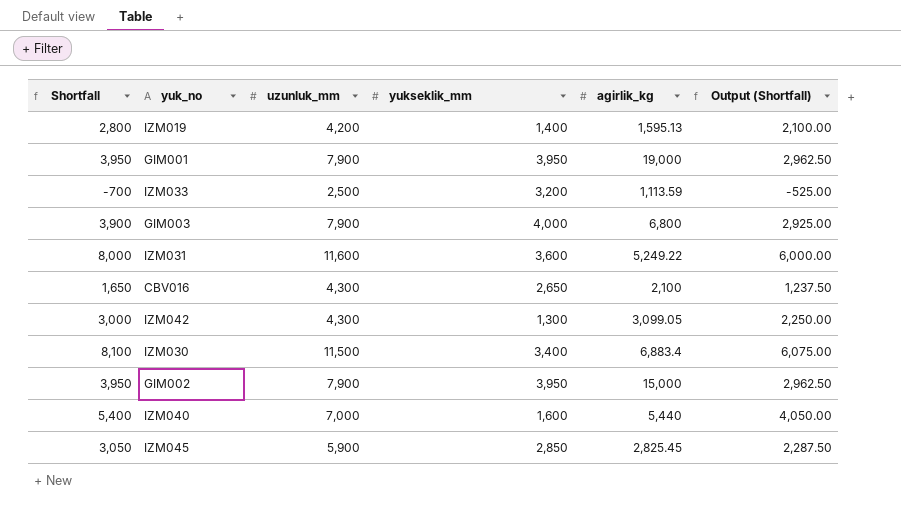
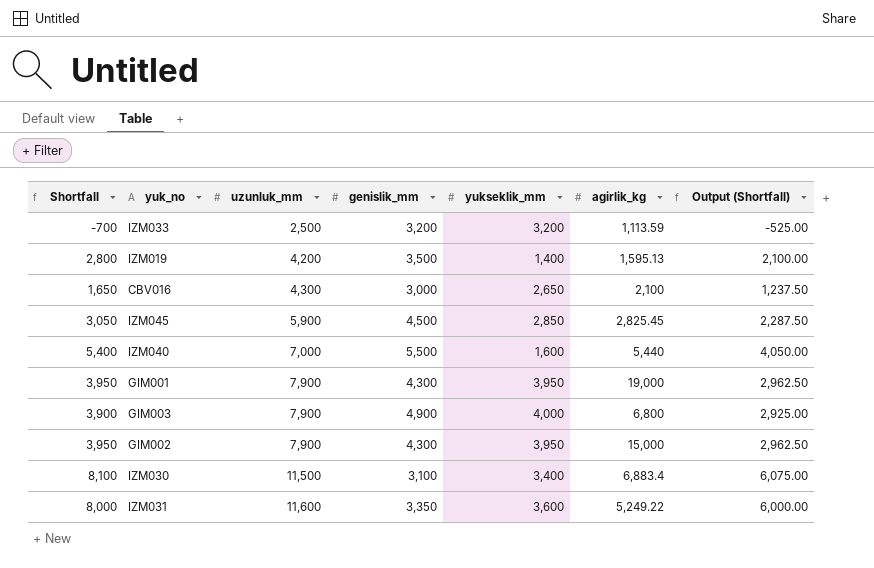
row order: none -> uzunluk_mm ascending
column genislik_mm | position: none -> 4
row IZM042: 3,000 | 4,300 | 1,300 | 3,099.05 | 2,250.00 -> none

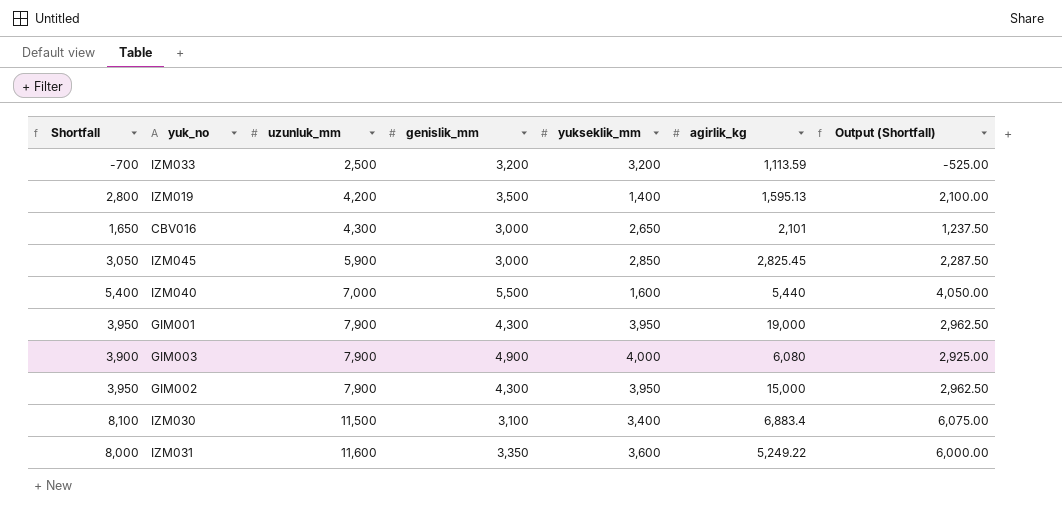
CBV016 | agirlik_kg: 2,100 -> 2,101
IZM045 | genislik_mm: 4,500 -> 3,000
GIM003 | agirlik_kg: 6,800 -> 6,080

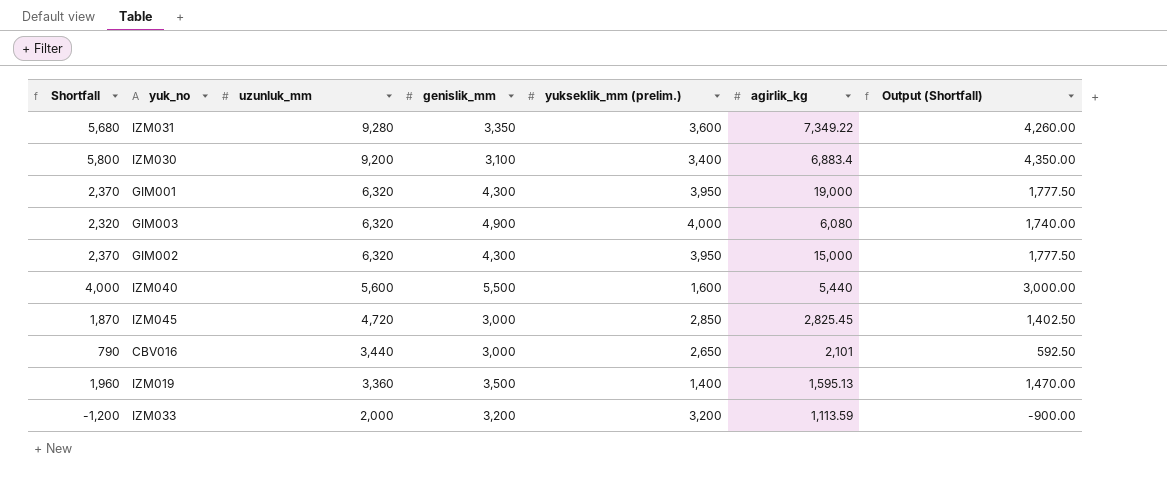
row order: uzunluk_mm ascending -> uzunluk_mm descending
column name: yukseklik_mm -> yukseklik_mm (prelim.)
IZM031 | Shortfall: 8,000 -> 5,680
IZM031 | uzunluk_mm: 11,600 -> 9,280
IZM031 | agirlik_kg: 5,249.22 -> 7,349.22
IZM031 | Output (Shortfall): 6,000.00 -> 4,260.00
IZM030 | Shortfall: 8,100 -> 5,800
IZM030 | uzunluk_mm: 11,500 -> 9,200
IZM030 | Output (Shortfall): 6,075.00 -> 4,350.00
GIM001 | Shortfall: 3,950 -> 2,370
GIM001 | uzunluk_mm: 7,900 -> 6,320
GIM001 | Output (Shortfall): 2,962.50 -> 1,777.50
GIM003 | Shortfall: 3,900 -> 2,320
GIM003 | uzunluk_mm: 7,900 -> 6,320
GIM003 | Output (Shortfall): 2,925.00 -> 1,740.00
GIM002 | Shortfall: 3,950 -> 2,370
GIM002 | uzunluk_mm: 7,900 -> 6,320
GIM002 | Output (Shortfall): 2,962.50 -> 1,777.50
IZM040 | Shortfall: 5,400 -> 4,000
IZM040 | uzunluk_mm: 7,000 -> 5,600
IZM040 | Output (Shortfall): 4,050.00 -> 3,000.00
IZM045 | Shortfall: 3,050 -> 1,870
IZM045 | uzunluk_mm: 5,900 -> 4,720
IZM045 | Output (Shortfall): 2,287.50 -> 1,402.50
CBV016 | Shortfall: 1,650 -> 790
CBV016 | uzunluk_mm: 4,300 -> 3,440
CBV016 | Output (Shortfall): 1,237.50 -> 592.50
IZM019 | Shortfall: 2,800 -> 1,960
IZM019 | uzunluk_mm: 4,200 -> 3,360
IZM019 | Output (Shortfall): 2,100.00 -> 1,470.00
IZM033 | Shortfall: -700 -> -1,200
IZM033 | uzunluk_mm: 2,500 -> 2,000
IZM033 | Output (Shortfall): -525.00 -> -900.00

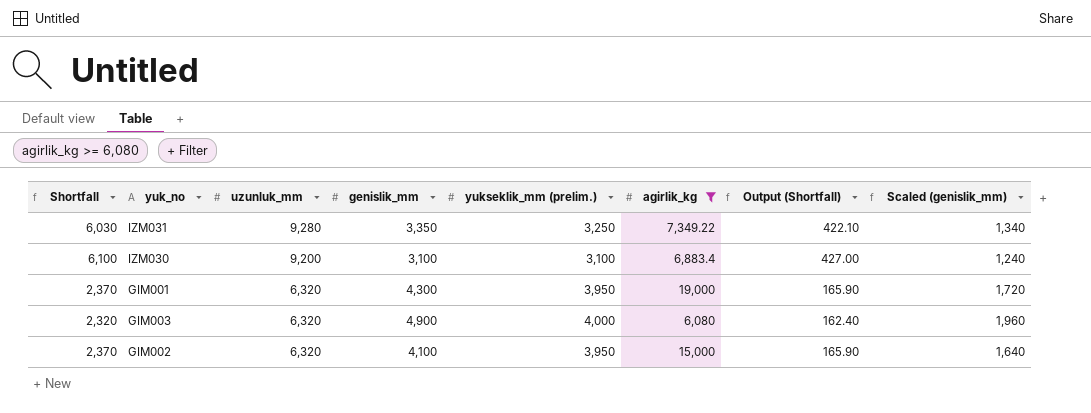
filter: none -> agirlik_kg >= 6,080
column Output (Shortfall) | formula: [Shortfall] * 0.75 -> [Shortfall] * 0.07
column Scaled (genislik_mm) | formula: none -> [genislik_mm] * 0.4
IZM031 | Shortfall: 5,680 -> 6,030
IZM031 | yukseklik_mm (prelim.): 3,600 -> 3,250
IZM030 | Shortfall: 5,800 -> 6,100
IZM030 | yukseklik_mm (prelim.): 3,400 -> 3,100
GIM002 | genislik_mm: 4,300 -> 4,100

